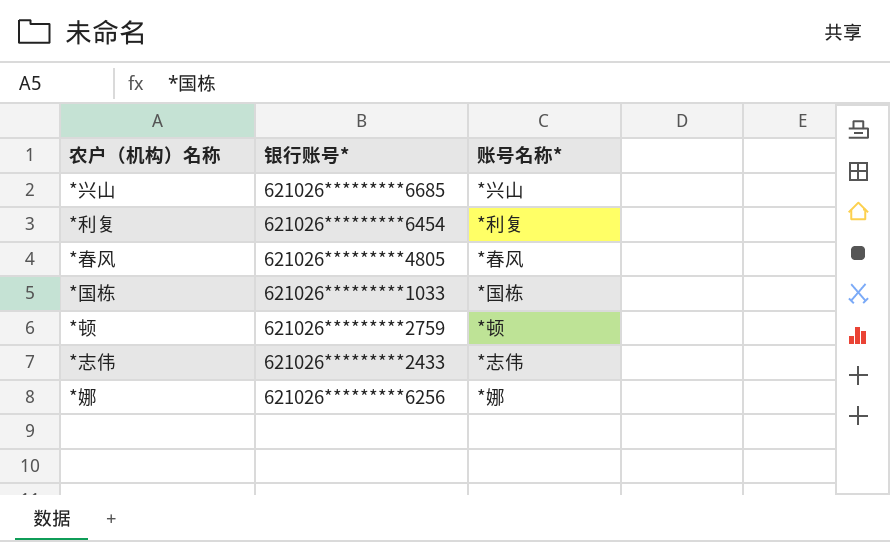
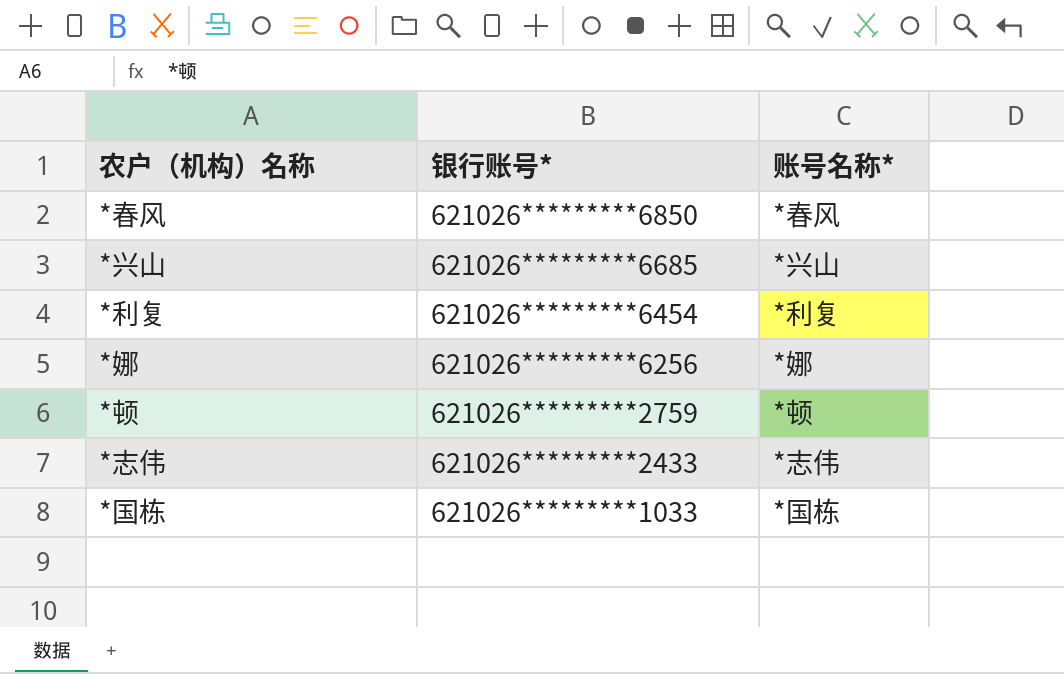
row order: none -> 银行账号* descending
*春风 | 银行账号*: 621026*********4805 -> 621026*********6850

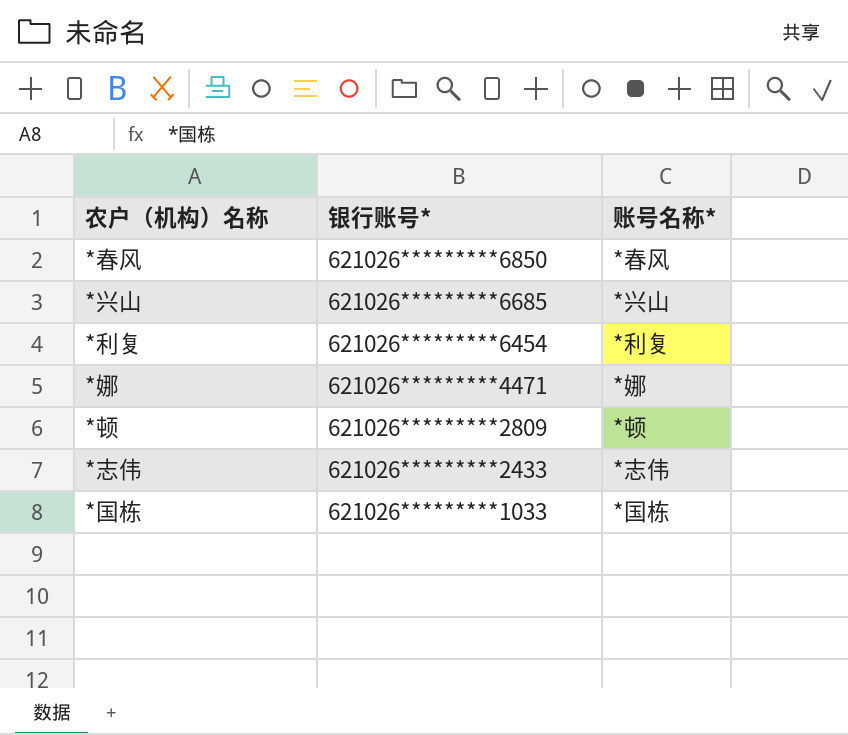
*娜 | 银行账号*: 621026*********6256 -> 621026*********4471
*顿 | 银行账号*: 621026*********2759 -> 621026*********2809

